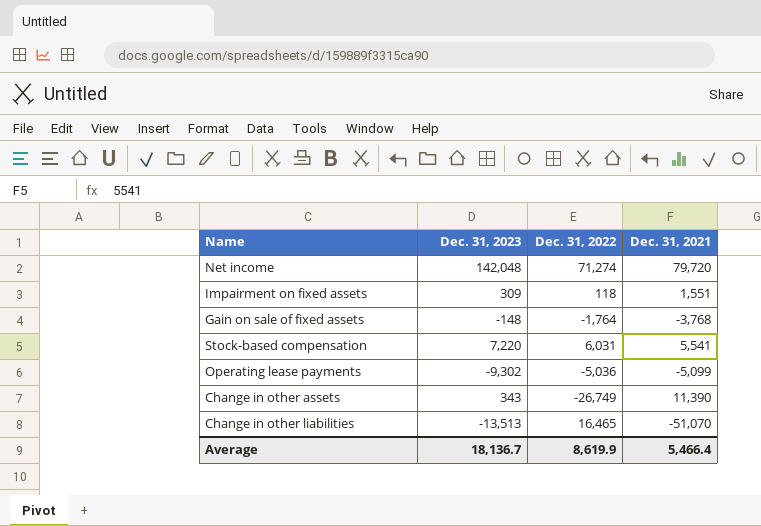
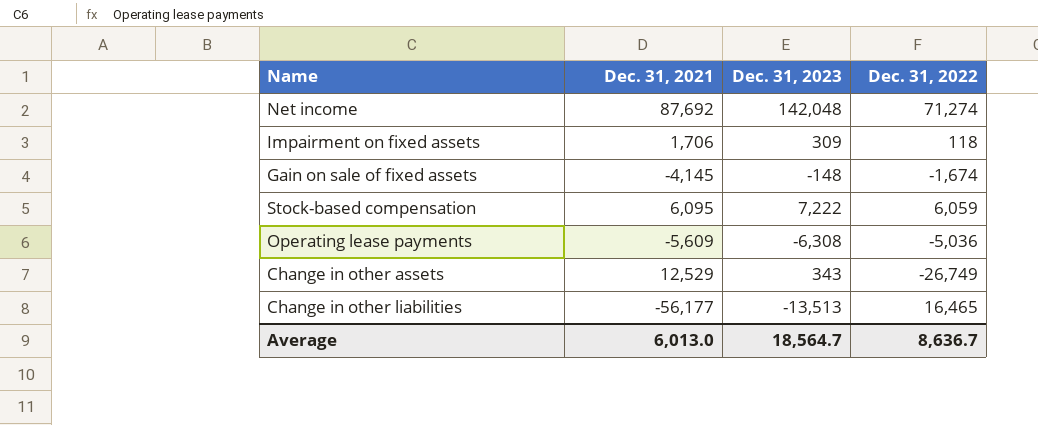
column Dec. 31, 2021 | position: 4 -> 2
Net income | Dec. 31, 2021: 79,720 -> 87,692
Impairment on fixed assets | Dec. 31, 2021: 1,551 -> 1,706
Gain on sale of fixed assets | Dec. 31, 2021: -3,768 -> -4,145
Gain on sale of fixed assets | Dec. 31, 2022: -1,764 -> -1,674
Stock-based compensation | Dec. 31, 2021: 5,541 -> 6,095
Stock-based compensation | Dec. 31, 2023: 7,220 -> 7,222
Stock-based compensation | Dec. 31, 2022: 6,031 -> 6,059
Operating lease payments | Dec. 31, 2021: -5,099 -> -5,609
Operating lease payments | Dec. 31, 2023: -9,302 -> -6,308
Change in other assets | Dec. 31, 2021: 11,390 -> 12,529
Change in other liabilities | Dec. 31, 2021: -51,070 -> -56,177
Average | Dec. 31, 2021: 5,466.4 -> 6,013.0
Average | Dec. 31, 2023: 18,136.7 -> 18,564.7
Average | Dec. 31, 2022: 8,619.9 -> 8,636.7

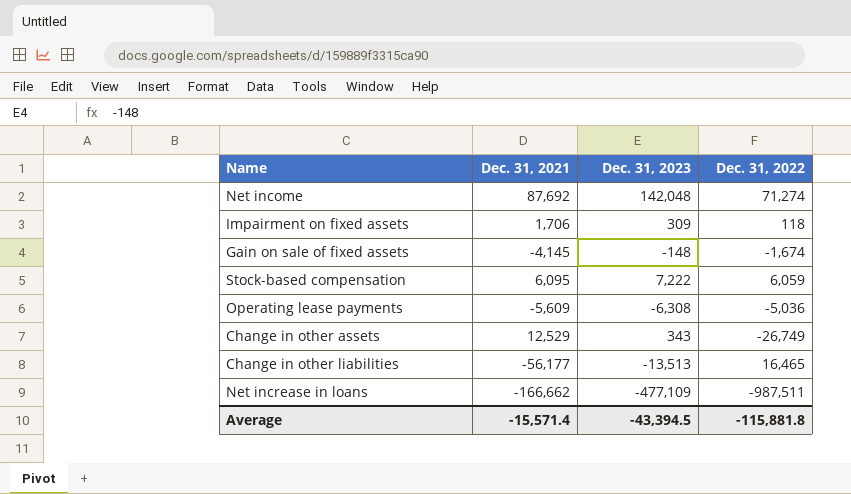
row Net increase in loans: none -> -166,662 | -477,109 | -987,511
Average | Dec. 31, 2021: 6,013.0 -> -15,571.4
Average | Dec. 31, 2023: 18,564.7 -> -43,394.5
Average | Dec. 31, 2022: 8,636.7 -> -115,881.8

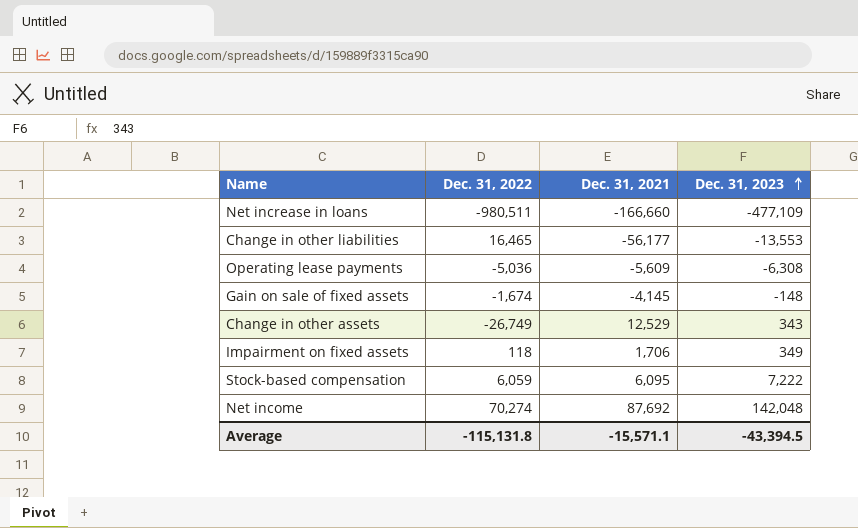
row order: none -> Dec. 31, 2023 ascending
column Dec. 31, 2022 | position: 4 -> 2
Net increase in loans | Dec. 31, 2022: -987,511 -> -980,511
Net increase in loans | Dec. 31, 2021: -166,662 -> -166,660
Change in other liabilities | Dec. 31, 2023: -13,513 -> -13,553
Impairment on fixed assets | Dec. 31, 2023: 309 -> 349
Net income | Dec. 31, 2022: 71,274 -> 70,274
Average | Dec. 31, 2022: -115,881.8 -> -115,131.8
Average | Dec. 31, 2021: -15,571.4 -> -15,571.1

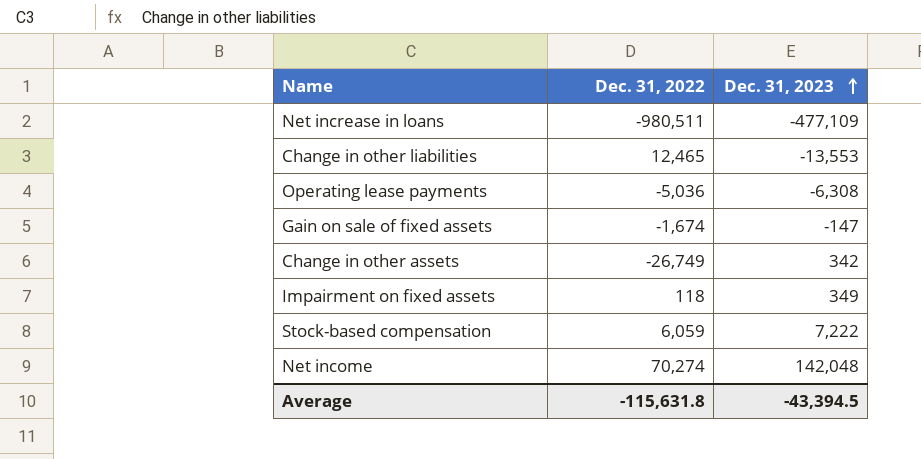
column Dec. 31, 2021 | position: 3 -> none
Change in other liabilities | Dec. 31, 2022: 16,465 -> 12,465
Gain on sale of fixed assets | Dec. 31, 2023: -148 -> -147
Change in other assets | Dec. 31, 2023: 343 -> 342
Average | Dec. 31, 2022: -115,131.8 -> -115,631.8

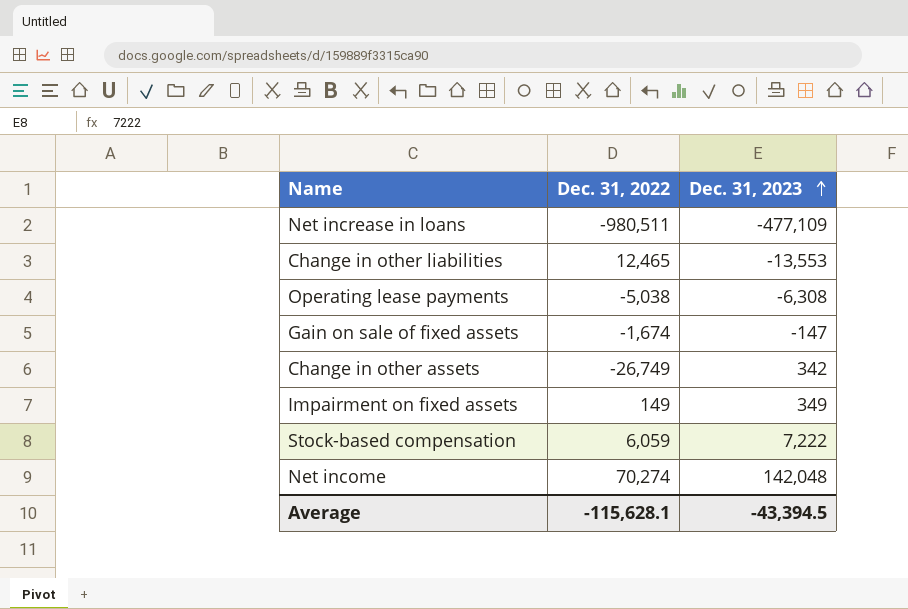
Operating lease payments | Dec. 31, 2022: -5,036 -> -5,038
Impairment on fixed assets | Dec. 31, 2022: 118 -> 149
Average | Dec. 31, 2022: -115,631.8 -> -115,628.1

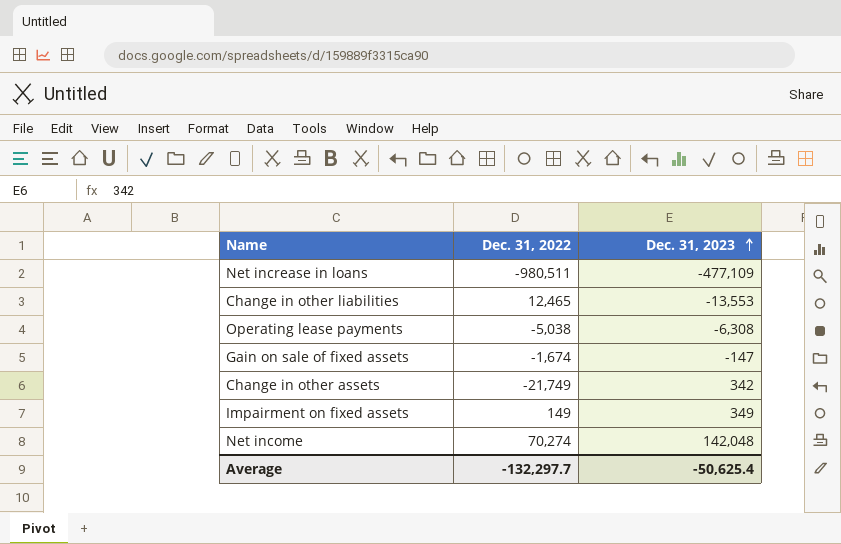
row Stock-based compensation: 6,059 | 7,222 -> none
Change in other assets | Dec. 31, 2022: -26,749 -> -21,749
Average | Dec. 31, 2022: -115,628.1 -> -132,297.7
Average | Dec. 31, 2023: -43,394.5 -> -50,625.4

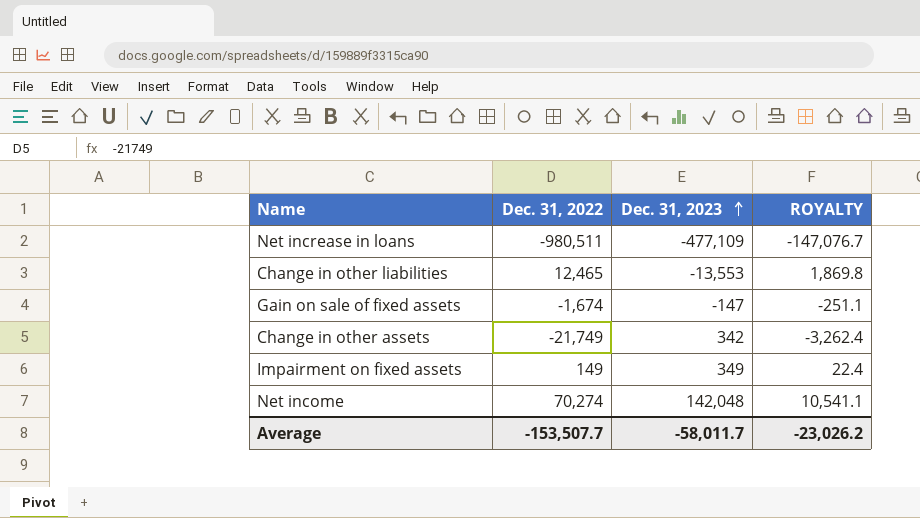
column ROYALTY | formula: none -> [Dec. 31, 2022] * 0.15
row Operating lease payments: -5,038 | -6,308 -> none
Average | Dec. 31, 2022: -132,297.7 -> -153,507.7
Average | Dec. 31, 2023: -50,625.4 -> -58,011.7

